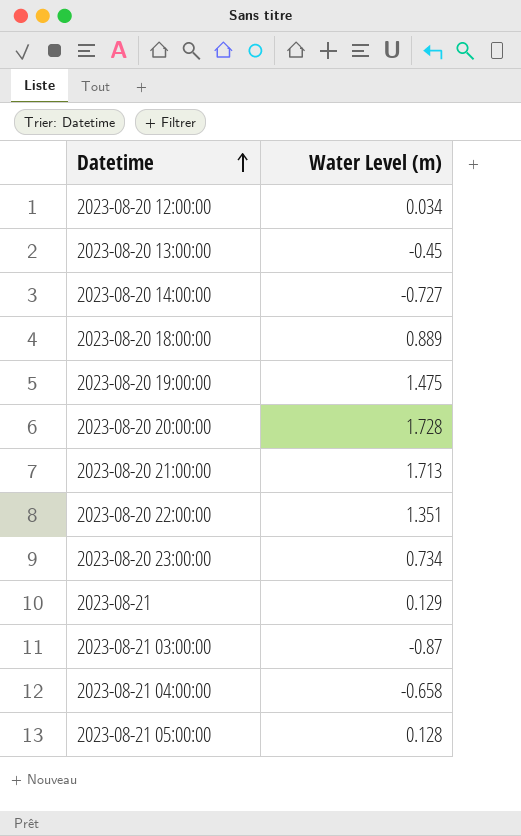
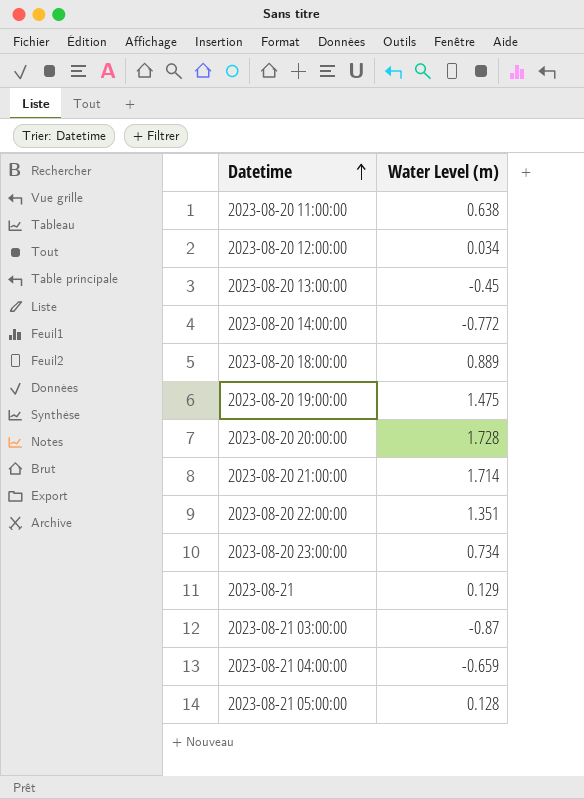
row 2023-08-20 11:00:00: none -> 0.638
2023-08-20 14:00:00 | Water Level (m): -0.727 -> -0.772
2023-08-20 21:00:00 | Water Level (m): 1.713 -> 1.714
2023-08-21 04:00:00 | Water Level (m): -0.658 -> -0.659

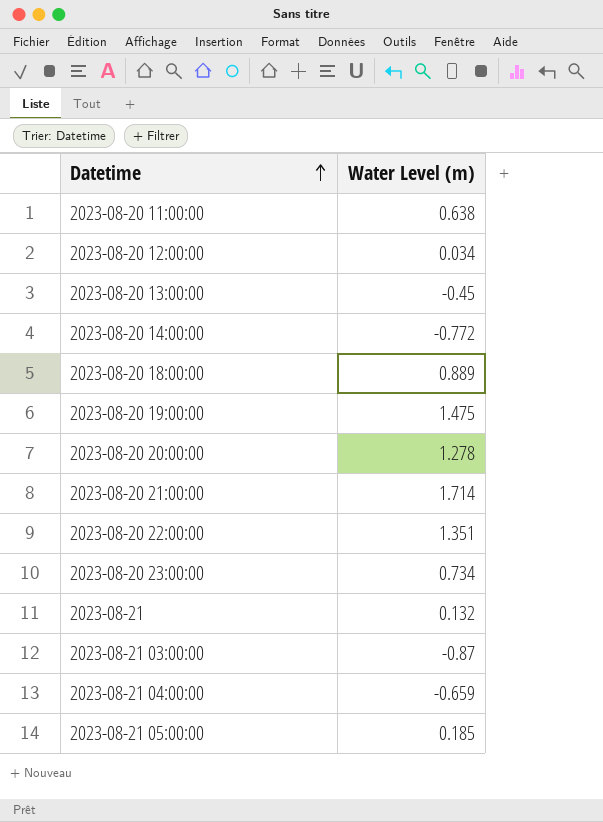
2023-08-20 20:00:00 | Water Level (m): 1.728 -> 1.278
2023-08-21 | Water Level (m): 0.129 -> 0.132
2023-08-21 05:00:00 | Water Level (m): 0.128 -> 0.185

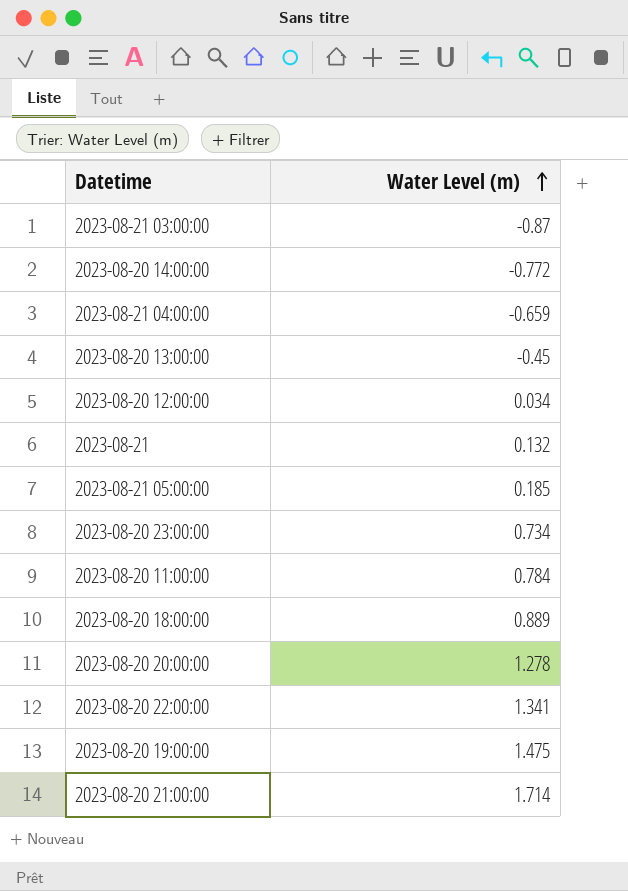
row order: Datetime ascending -> Water Level (m) ascending
2023-08-20 11:00:00 | Water Level (m): 0.638 -> 0.784
2023-08-20 22:00:00 | Water Level (m): 1.351 -> 1.341

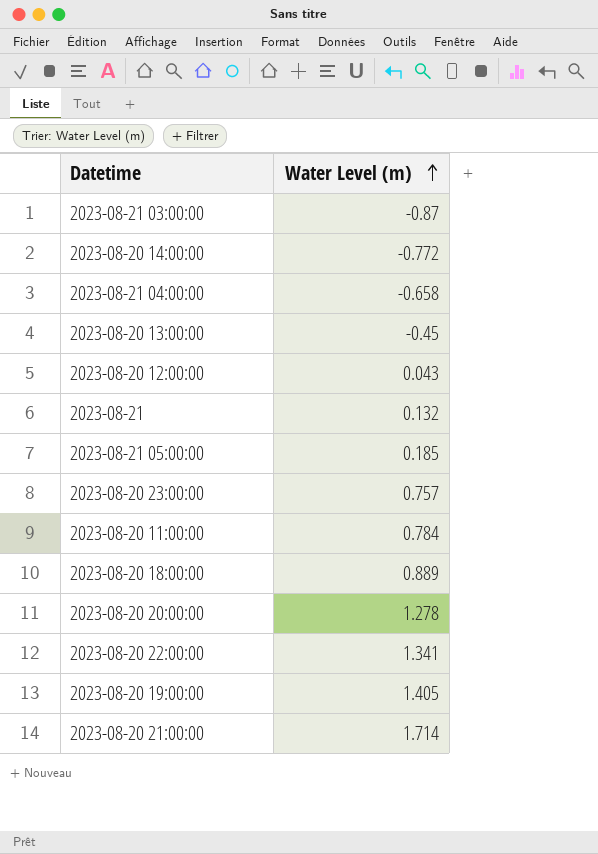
2023-08-21 04:00:00 | Water Level (m): -0.659 -> -0.658
2023-08-20 12:00:00 | Water Level (m): 0.034 -> 0.043
2023-08-20 23:00:00 | Water Level (m): 0.734 -> 0.757
2023-08-20 19:00:00 | Water Level (m): 1.475 -> 1.405

